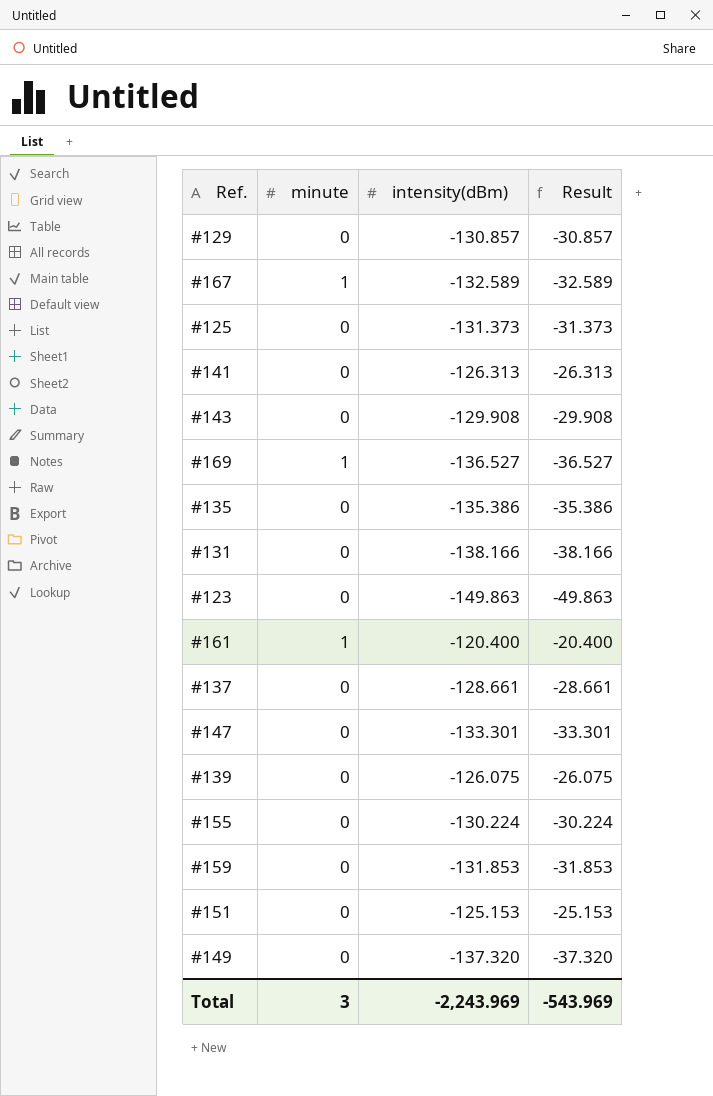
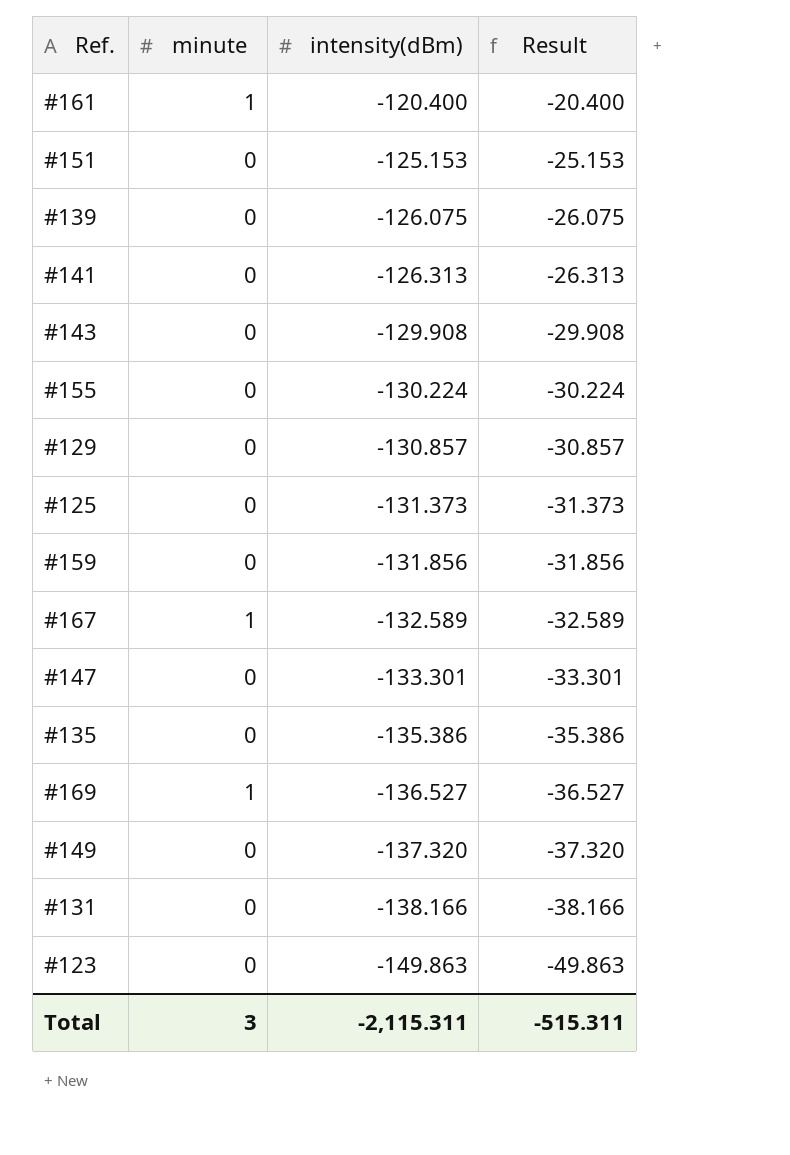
row order: none -> intensity(dBm) descending
row #137: 0 | -128.661 | -28.661 -> none
#159 | intensity(dBm): -131.853 -> -131.856
#159 | Result: -31.853 -> -31.856
Total | intensity(dBm): -2,243.969 -> -2,115.311
Total | Result: -543.969 -> -515.311

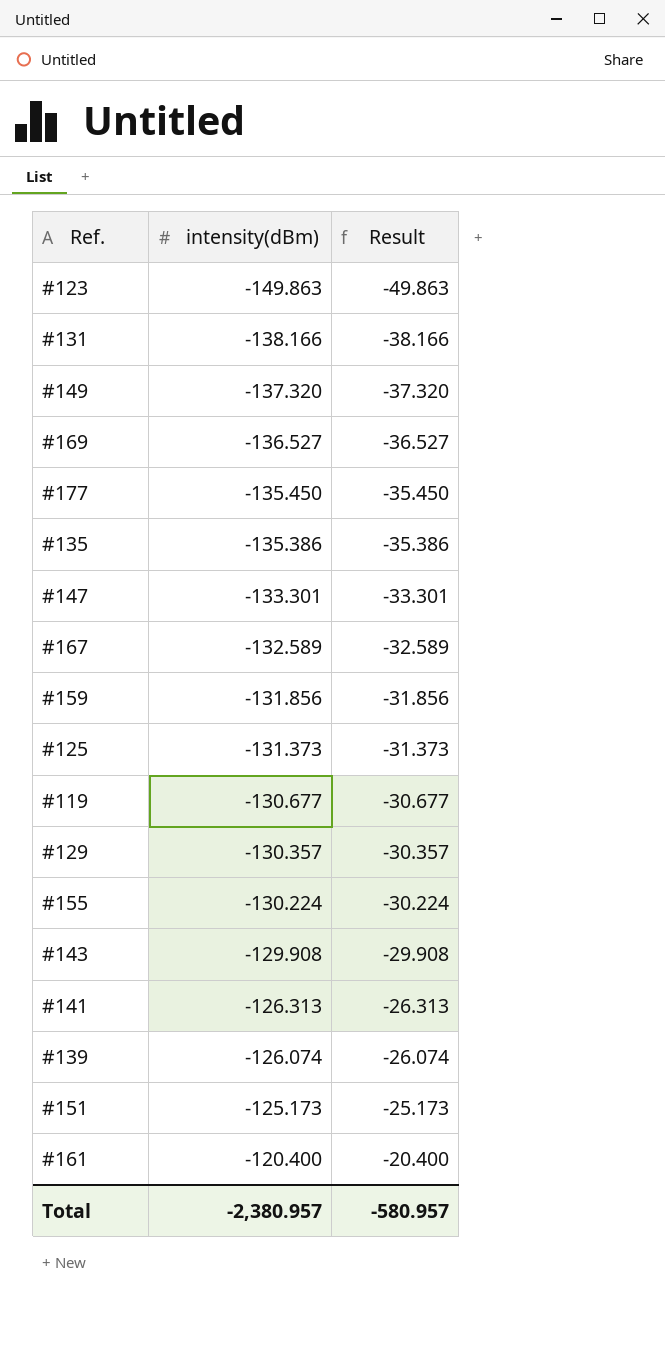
row order: intensity(dBm) descending -> intensity(dBm) ascending
column minute | position: 2 -> none
row #177: none -> -135.450 | -35.450
row #119: none -> -130.677 | -30.677
#129 | intensity(dBm): -130.857 -> -130.357
#129 | Result: -30.857 -> -30.357
#139 | intensity(dBm): -126.075 -> -126.074
#139 | Result: -26.075 -> -26.074
#151 | intensity(dBm): -125.153 -> -125.173
#151 | Result: -25.153 -> -25.173
Total | intensity(dBm): -2,115.311 -> -2,380.957
Total | Result: -515.311 -> -580.957

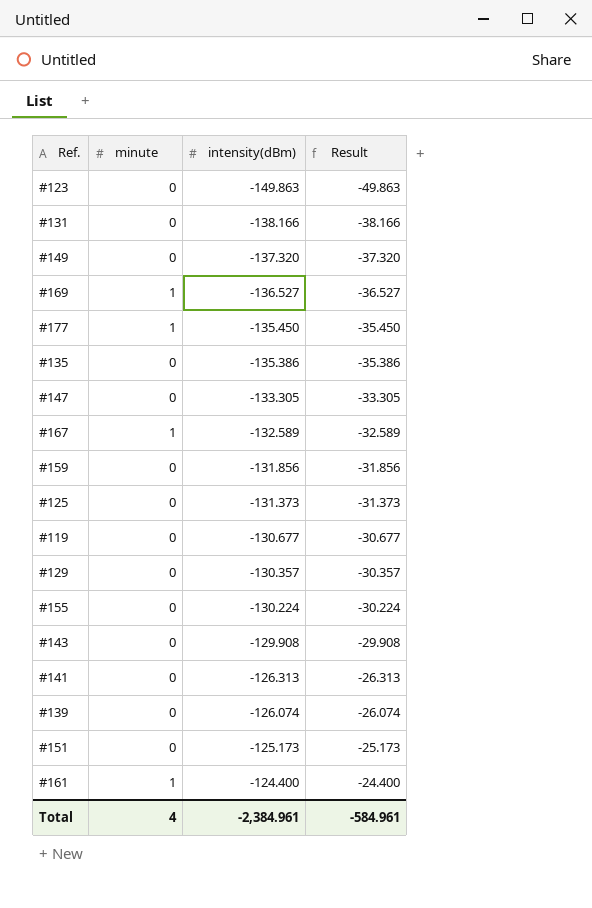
column minute | position: none -> 2
#147 | intensity(dBm): -133.301 -> -133.305
#147 | Result: -33.301 -> -33.305
#161 | intensity(dBm): -120.400 -> -124.400
#161 | Result: -20.400 -> -24.400
Total | intensity(dBm): -2,380.957 -> -2,384.961
Total | Result: -580.957 -> -584.961

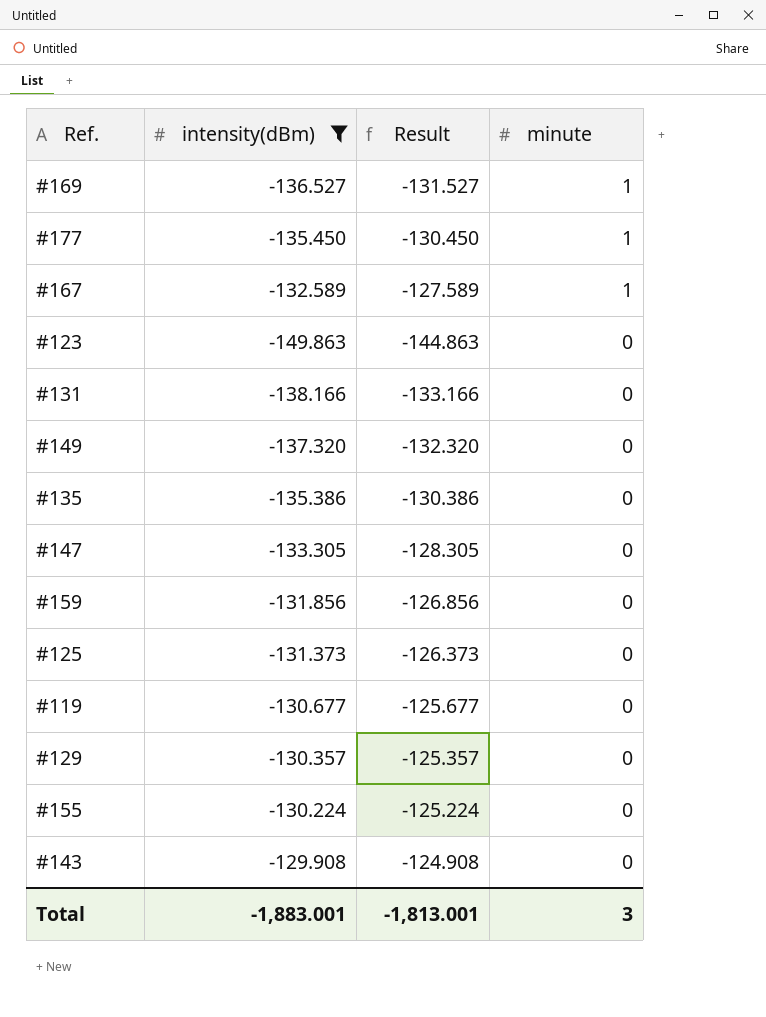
filter: none -> intensity(dBm) <= -129.908
row order: intensity(dBm) ascending -> minute descending
column Result | formula: [intensity(dBm)] + 100 -> [intensity(dBm)] + 5
column minute | position: 2 -> 4
Total | intensity(dBm): -2,384.961 -> -1,883.001
Total | Result: -584.961 -> -1,813.001
Total | minute: 4 -> 3

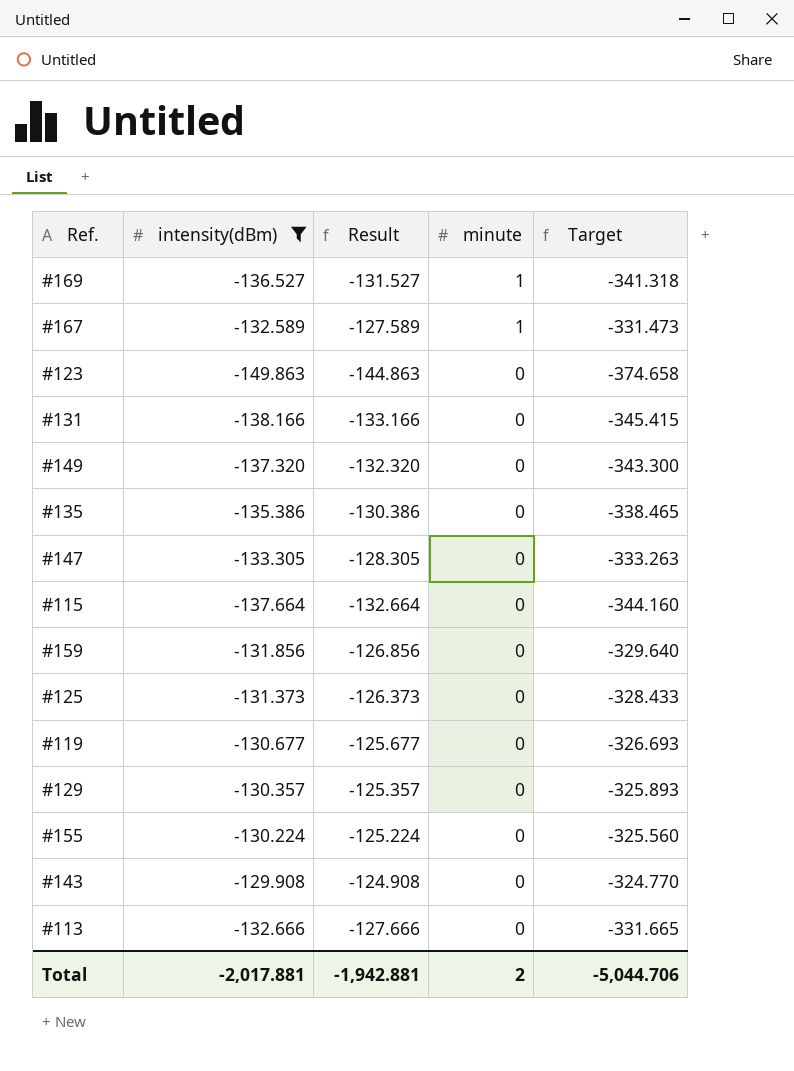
column Target | formula: none -> [intensity(dBm)] * 2.5
row #177: -135.450 | -130.450 | 1 -> none
row #115: none -> -137.664 | -132.664 | 0 | -344.160
row #113: none -> -132.666 | -127.666 | 0 | -331.665
Total | intensity(dBm): -1,883.001 -> -2,017.881
Total | Result: -1,813.001 -> -1,942.881
Total | minute: 3 -> 2

